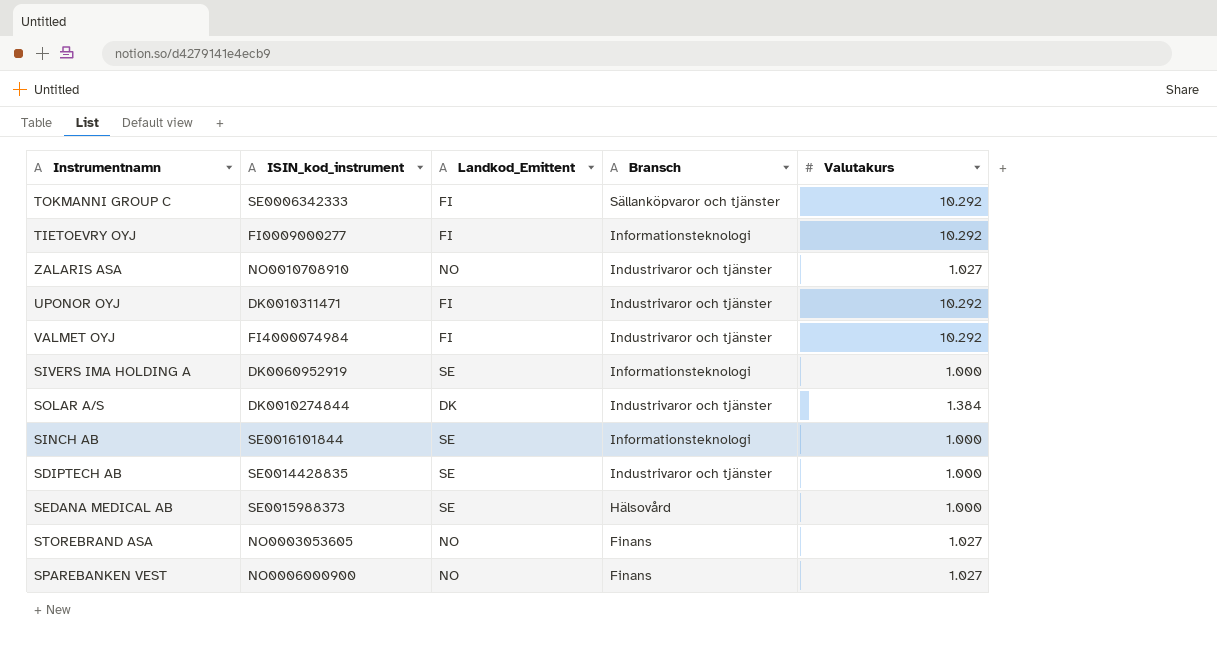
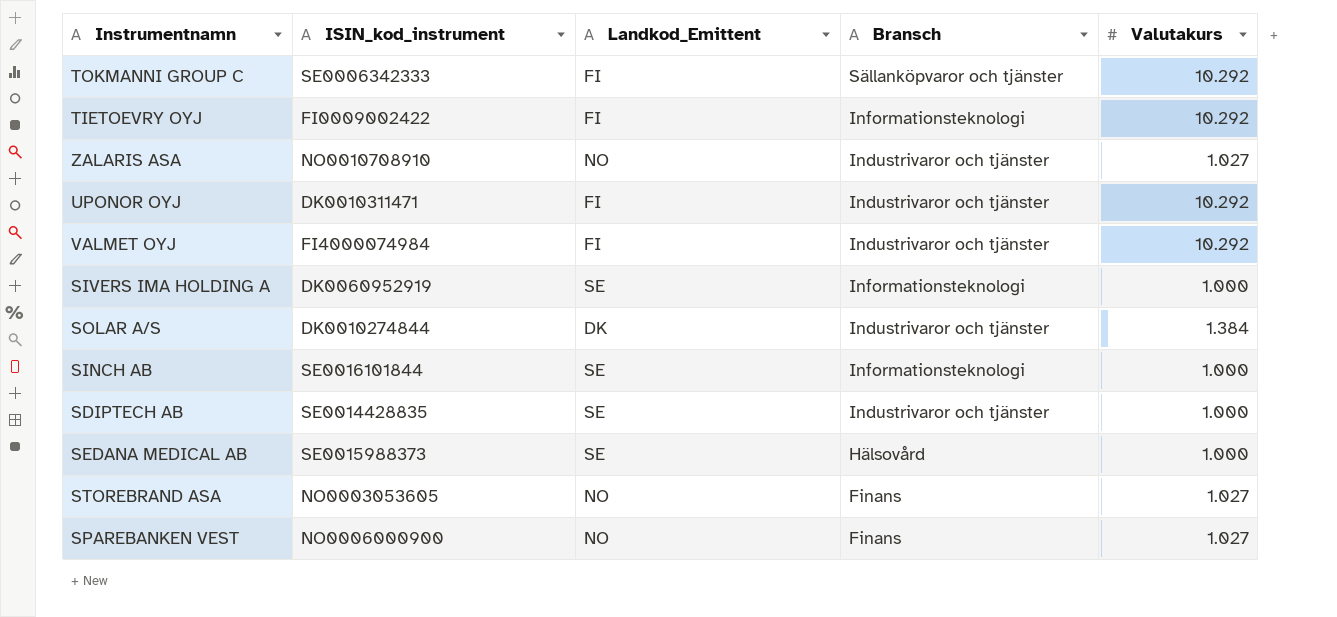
TIETOEVRY OYJ | ISIN_kod_instrument: FI0009000277 -> FI0009002422

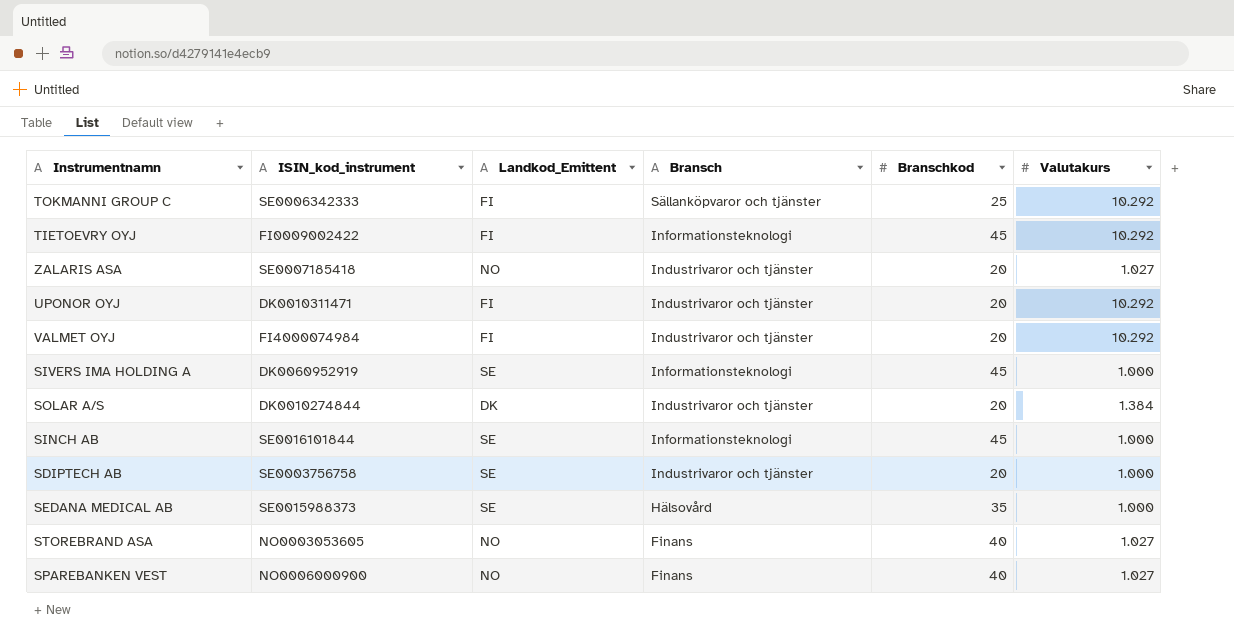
column Branschkod | position: none -> 5
ZALARIS ASA | ISIN_kod_instrument: NO0010708910 -> SE0007185418
SDIPTECH AB | ISIN_kod_instrument: SE0014428835 -> SE0003756758

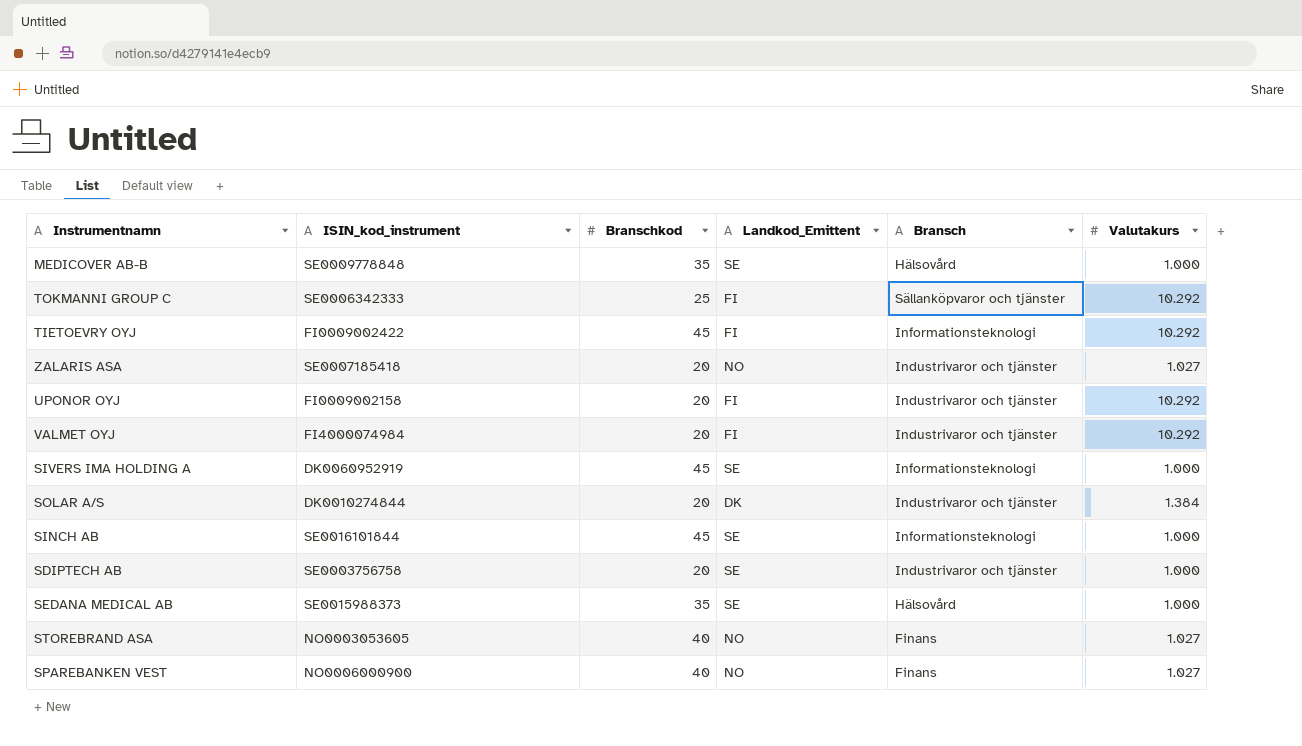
column Branschkod | position: 5 -> 3
row MEDICOVER AB-B: none -> SE0009778848 | 35 | SE | Hälsovård | 1.000
UPONOR OYJ | ISIN_kod_instrument: DK0010311471 -> FI0009002158

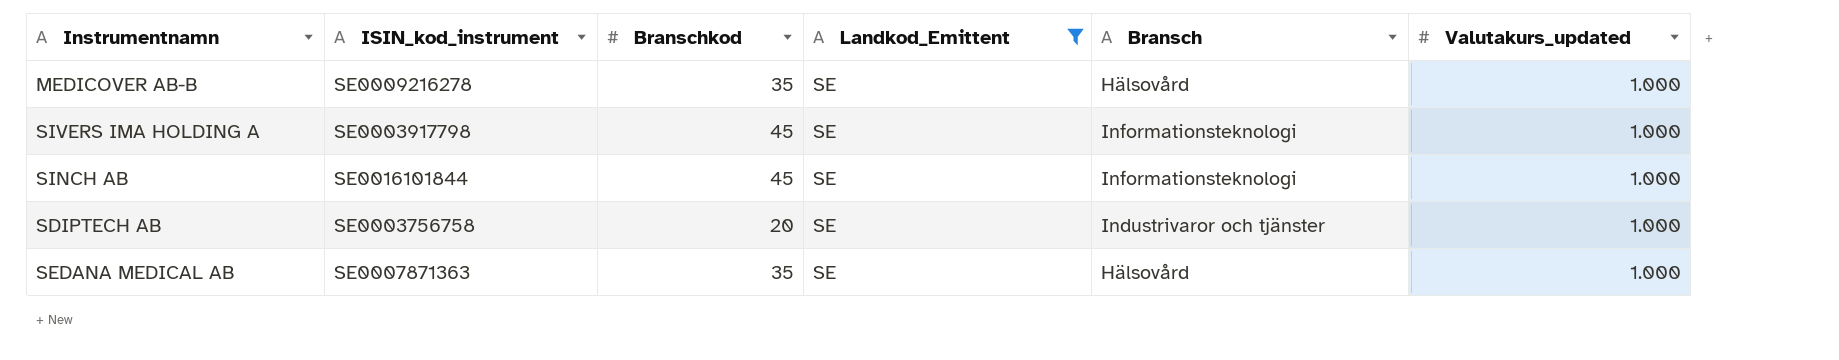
filter: none -> Landkod_Emittent = SE
column name: Valutakurs -> Valutakurs_updated
MEDICOVER AB-B | ISIN_kod_instrument: SE0009778848 -> SE0009216278
SIVERS IMA HOLDING A | ISIN_kod_instrument: DK0060952919 -> SE0003917798
SEDANA MEDICAL AB | ISIN_kod_instrument: SE0015988373 -> SE0007871363

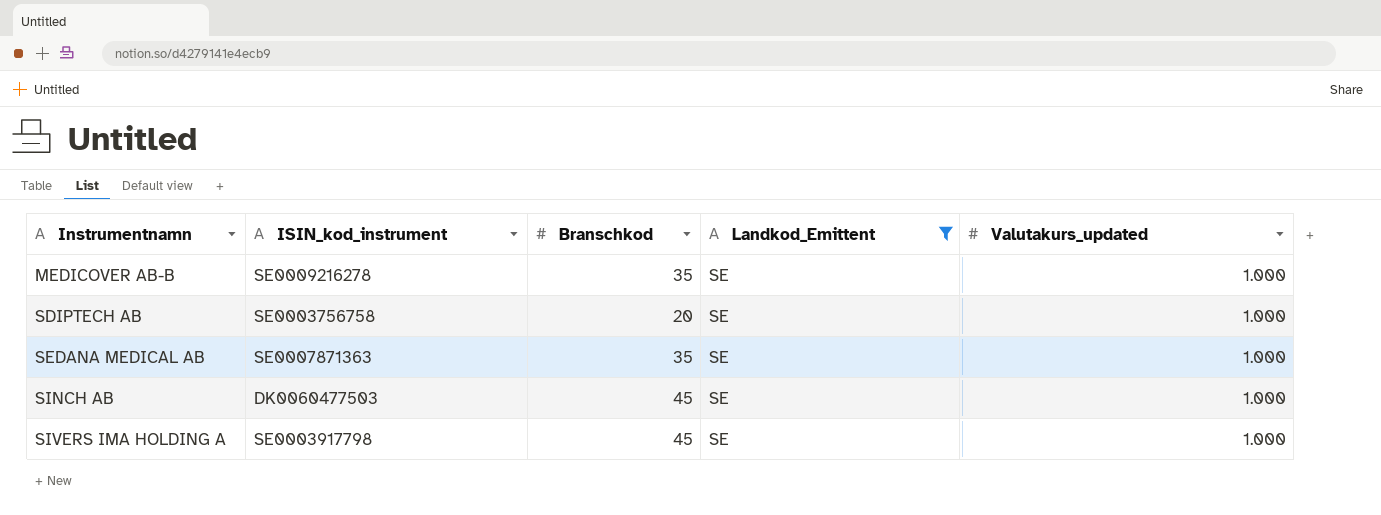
row order: none -> Instrumentnamn ascending
column Bransch | position: 5 -> none
SINCH AB | ISIN_kod_instrument: SE0016101844 -> DK0060477503

